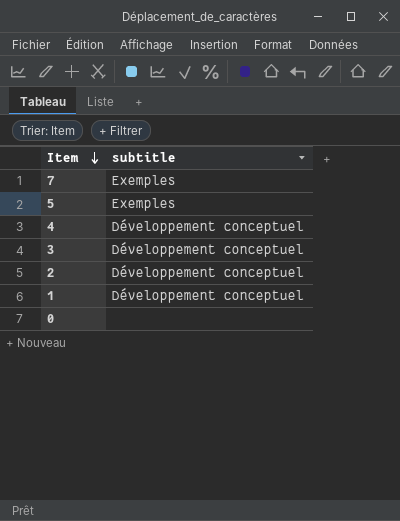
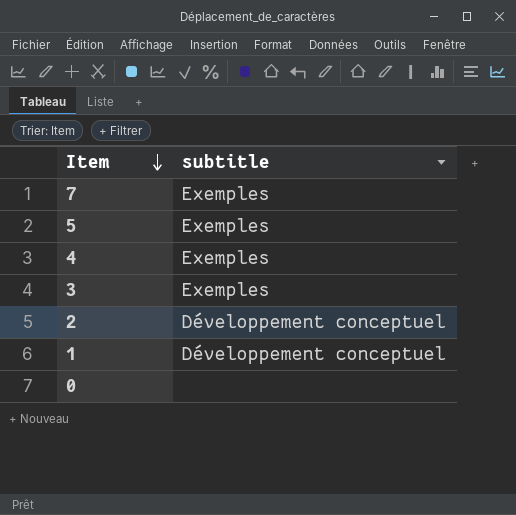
4 | subtitle: Développement conceptuel -> Exemples
3 | subtitle: Développement conceptuel -> Exemples

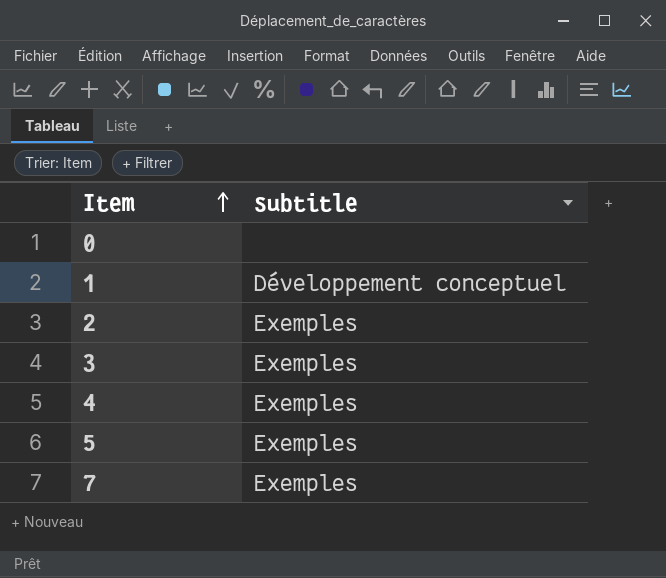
row order: Item descending -> Item ascending
2 | subtitle: Développement conceptuel -> Exemples

